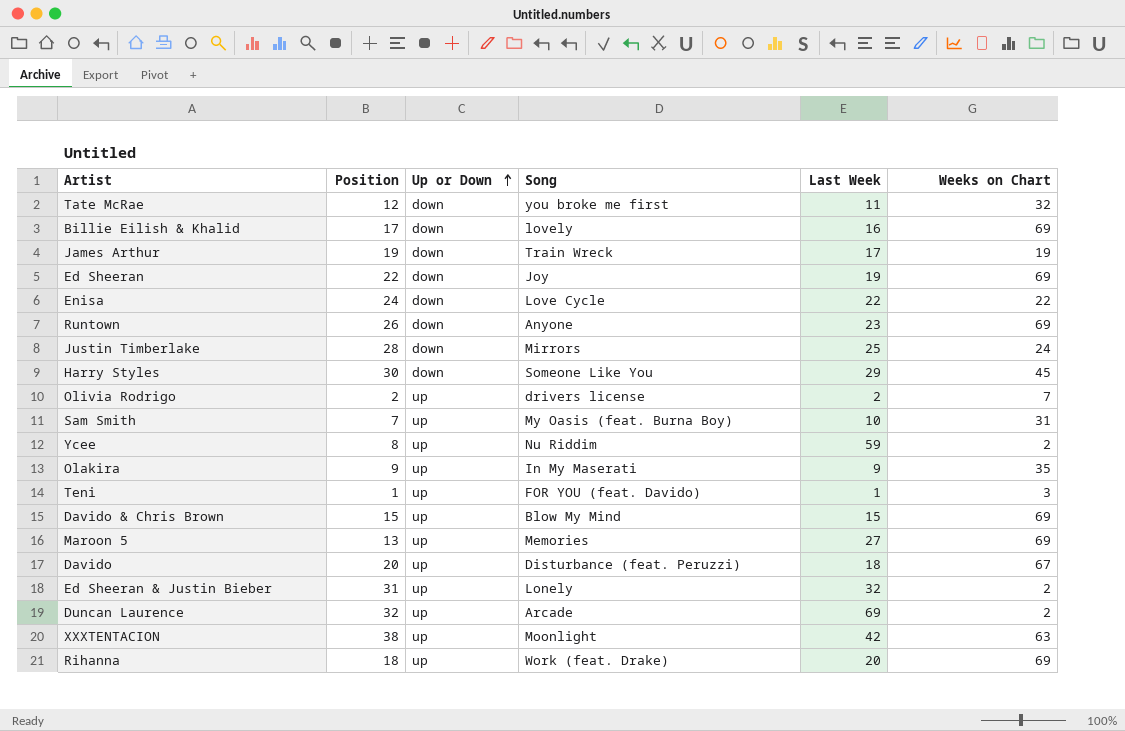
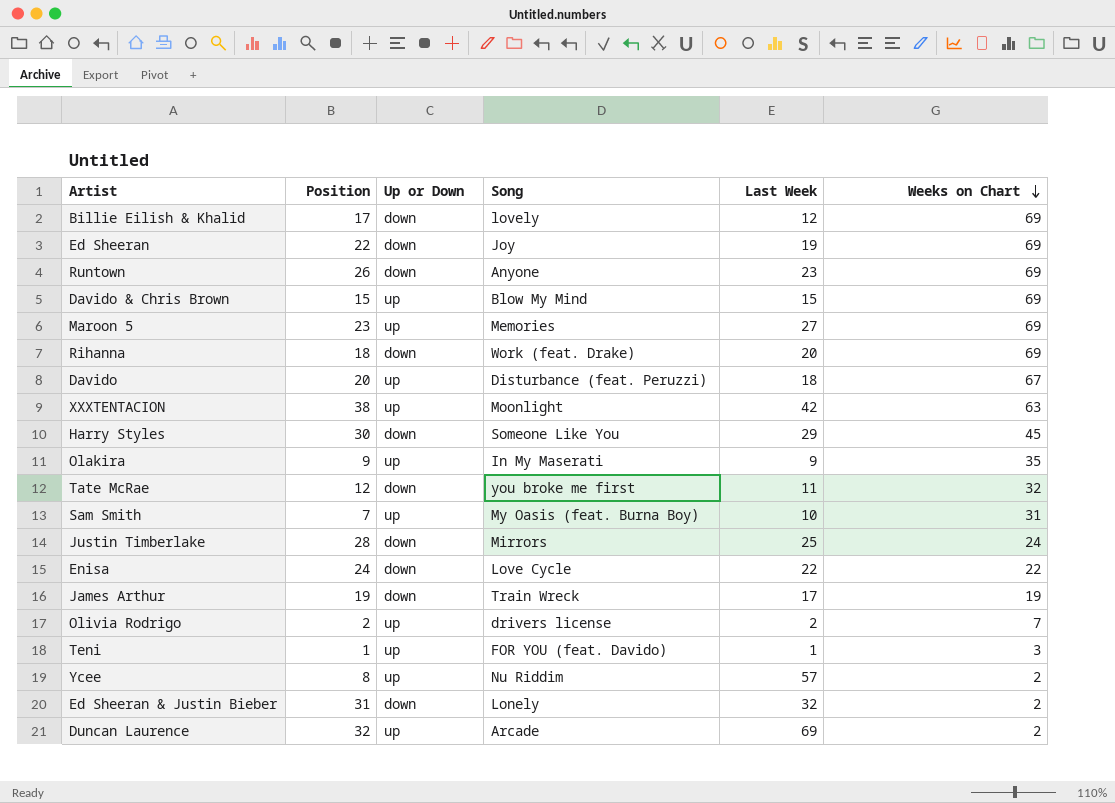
row order: Up or Down ascending -> Weeks on Chart descending
Billie Eilish & Khalid | Last Week: 16 -> 12
Maroon 5 | Position: 13 -> 23
Rihanna | Up or Down: up -> down
Ycee | Last Week: 59 -> 57
Ed Sheeran & Justin Bieber | Up or Down: up -> down

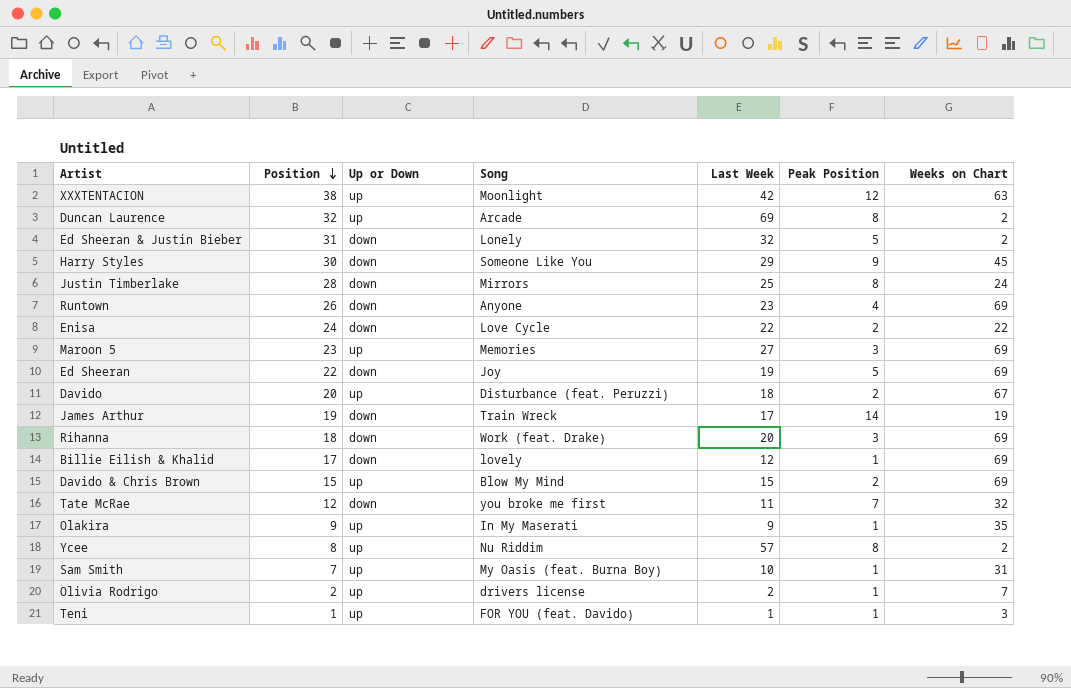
row order: Weeks on Chart descending -> Position descending
column Peak Position | position: none -> 6

